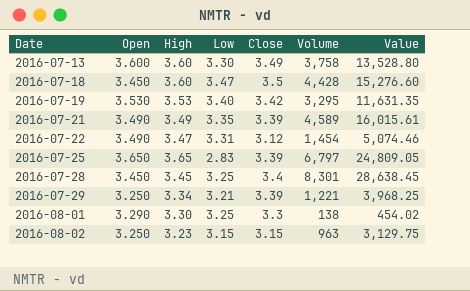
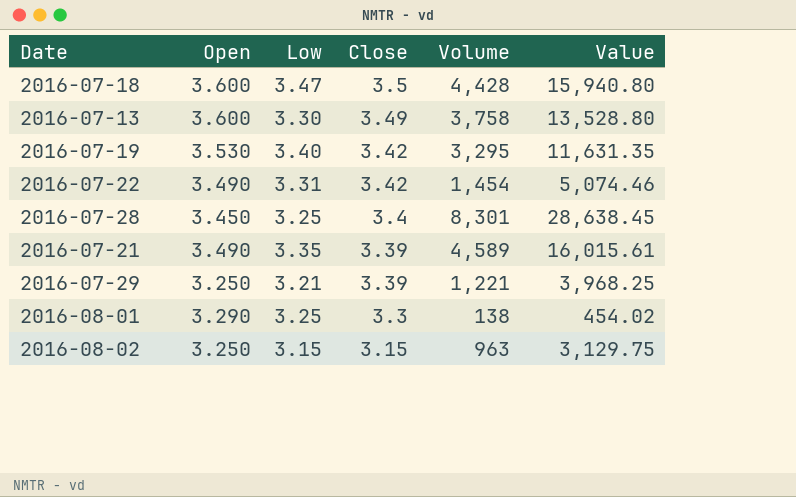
row order: Date ascending -> Close descending
column High | position: 3 -> none
row 2016-07-25: 3.650 | 3.65 | 2.83 | 3.39 | 6,797 | 24,809.05 -> none
2016-07-18 | Open: 3.450 -> 3.600
2016-07-18 | Value: 15,276.60 -> 15,940.80
2016-07-22 | Close: 3.12 -> 3.42

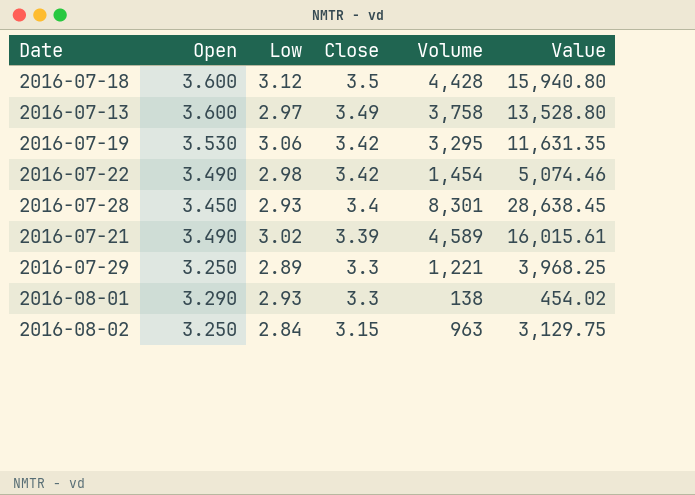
2016-07-18 | Low: 3.47 -> 3.12
2016-07-13 | Low: 3.30 -> 2.97
2016-07-19 | Low: 3.40 -> 3.06
2016-07-22 | Low: 3.31 -> 2.98
2016-07-28 | Low: 3.25 -> 2.93
2016-07-21 | Low: 3.35 -> 3.02
2016-07-29 | Low: 3.21 -> 2.89
2016-07-29 | Close: 3.39 -> 3.3
2016-08-01 | Low: 3.25 -> 2.93
2016-08-02 | Low: 3.15 -> 2.84

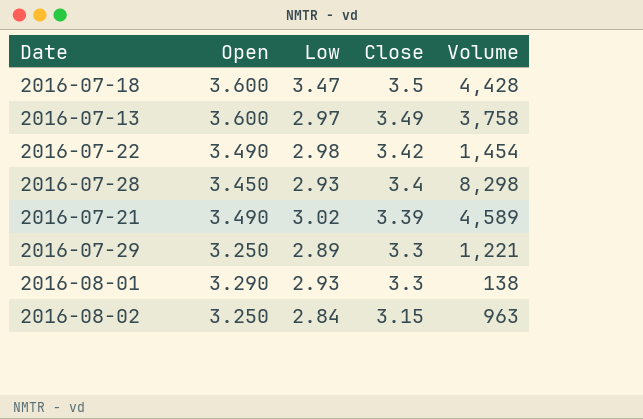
column Value | formula: [Open] * [Volume] -> none
row 2016-07-19: 3.530 | 3.06 | 3.42 | 3,295 | 11,631.35 -> none
2016-07-18 | Low: 3.12 -> 3.47
2016-07-28 | Volume: 8,301 -> 8,298

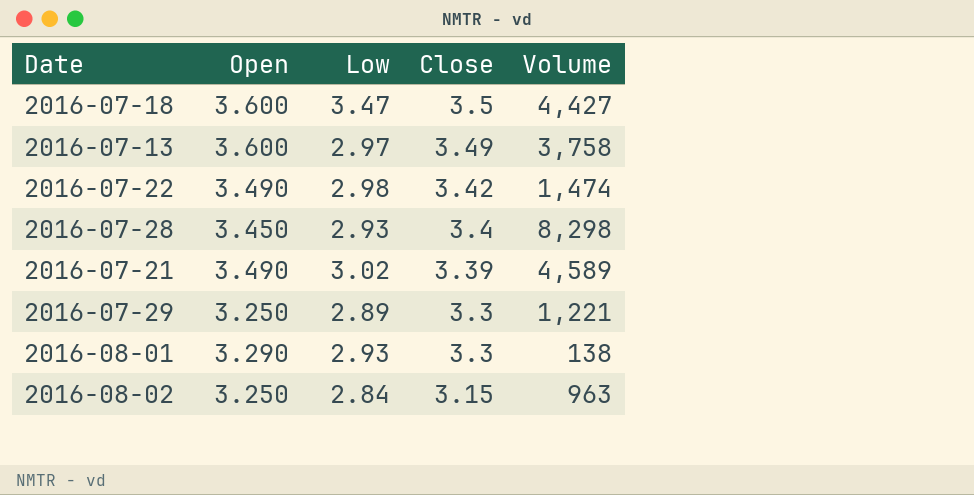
2016-07-18 | Volume: 4,428 -> 4,427
2016-07-22 | Volume: 1,454 -> 1,474

